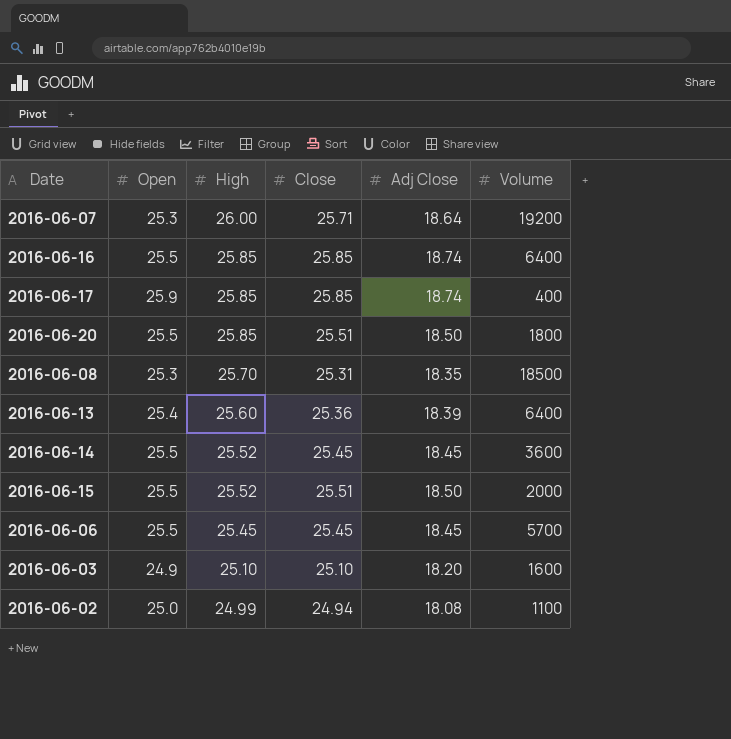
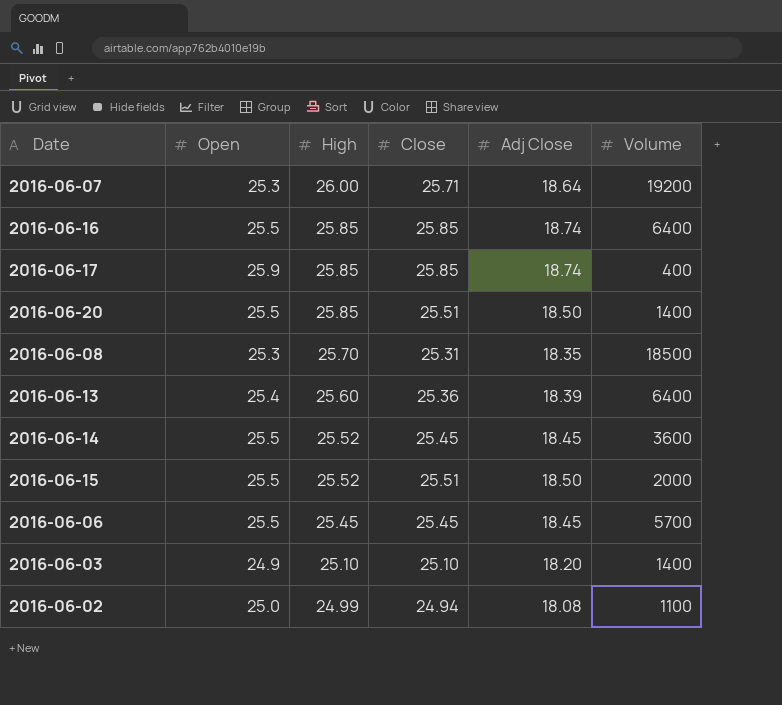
2016-06-20 | Volume: 1800 -> 1400
2016-06-03 | Volume: 1600 -> 1400

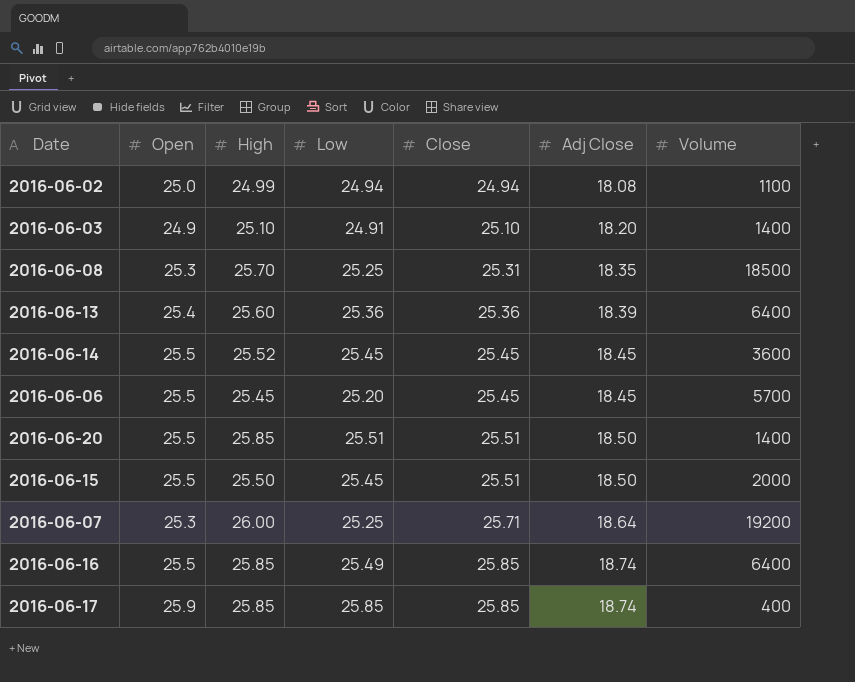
row order: High descending -> Close ascending
column Low | position: none -> 4
2016-06-15 | High: 25.52 -> 25.50

